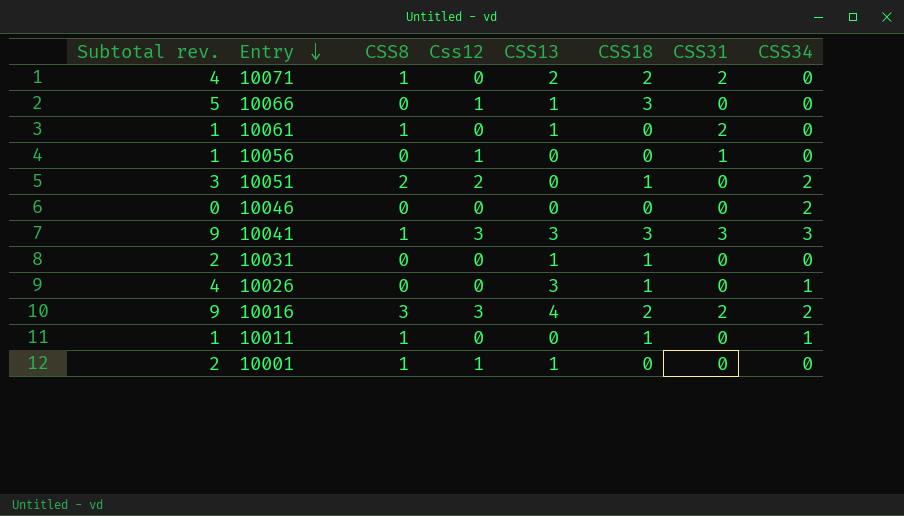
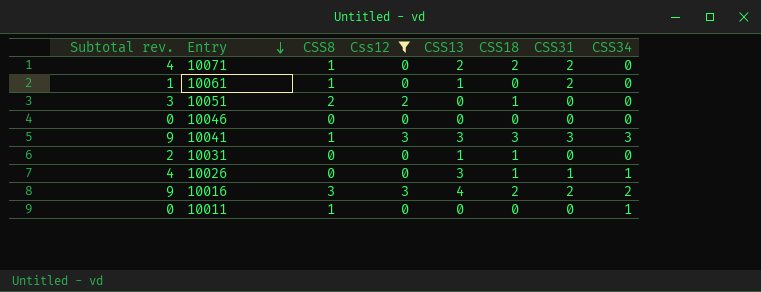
filter: none -> Css12 != 1
10051 | CSS34: 2 -> 0
10046 | CSS34: 2 -> 0
10026 | CSS31: 0 -> 1
10011 | Subtotal rev.: 1 -> 0
10011 | CSS18: 1 -> 0

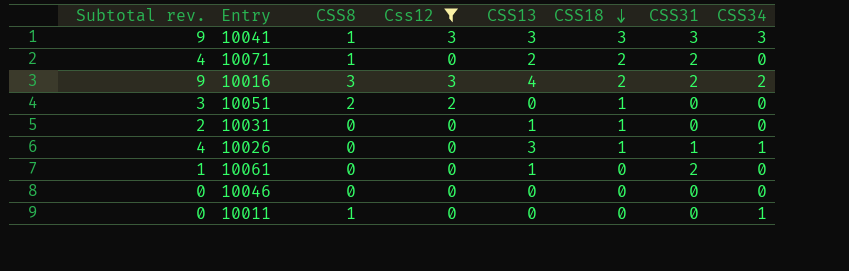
row order: Entry descending -> CSS18 descending
10061 | CSS8: 1 -> 0

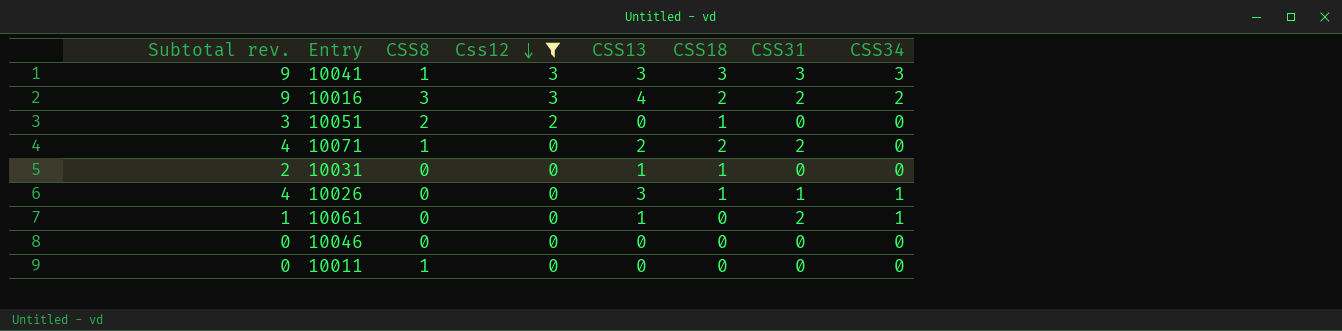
row order: CSS18 descending -> Css12 descending
10061 | CSS34: 0 -> 1
10011 | CSS34: 1 -> 0

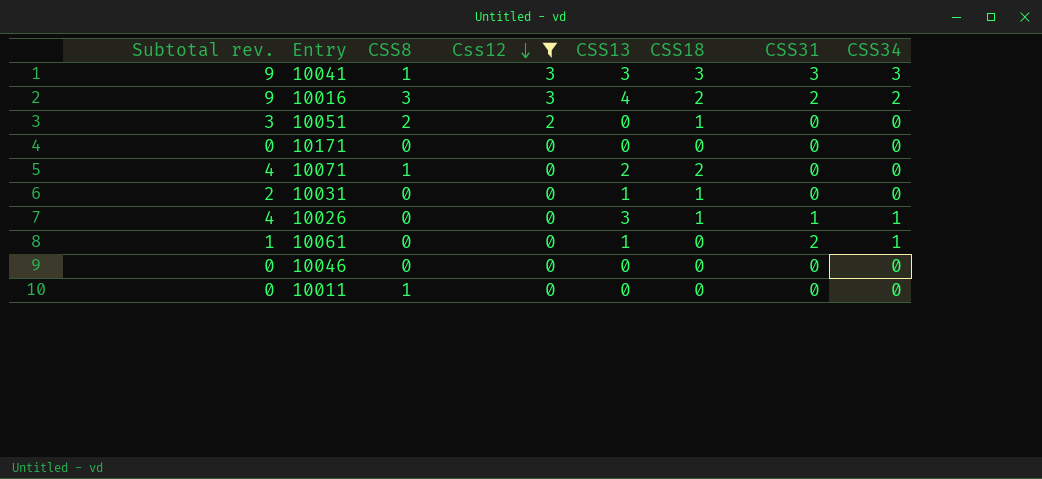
row 10171: none -> 0 | 0 | 0 | 0 | 0 | 0 | 0
10071 | CSS31: 2 -> 0

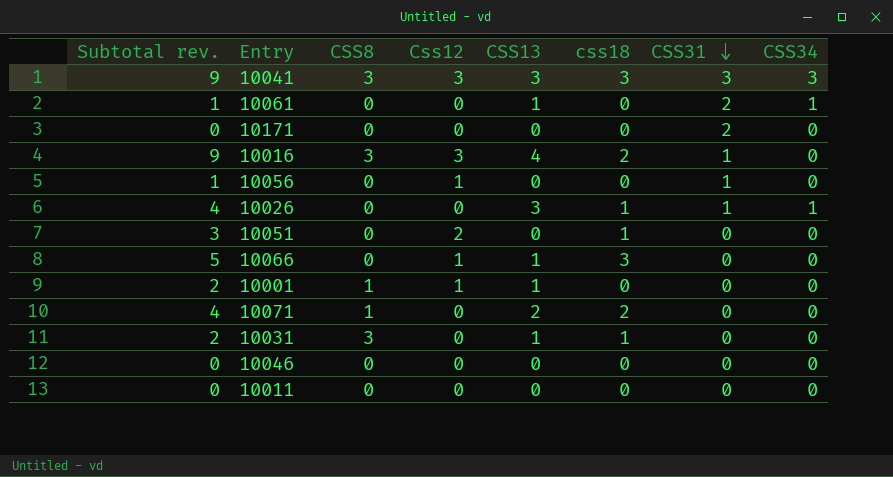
filter: Css12 != 1 -> none
row order: Css12 descending -> CSS31 descending
column name: CSS18 -> css18
10041 | CSS8: 1 -> 3
10171 | CSS31: 0 -> 2
10016 | CSS31: 2 -> 1
10016 | CSS34: 2 -> 0
10051 | CSS8: 2 -> 0
10031 | CSS8: 0 -> 3
10011 | CSS8: 1 -> 0

